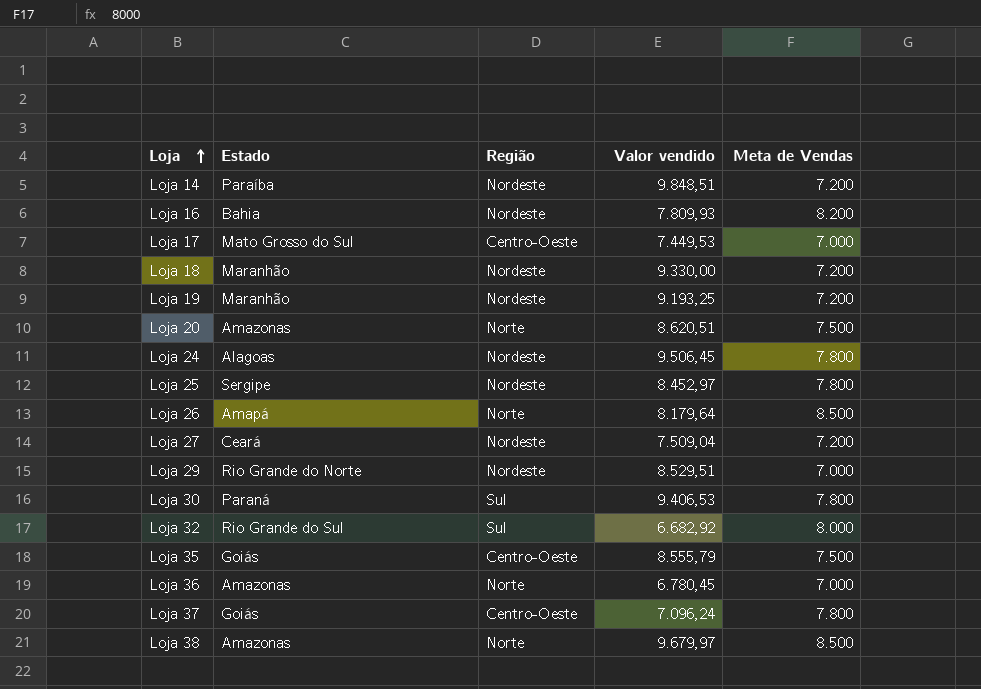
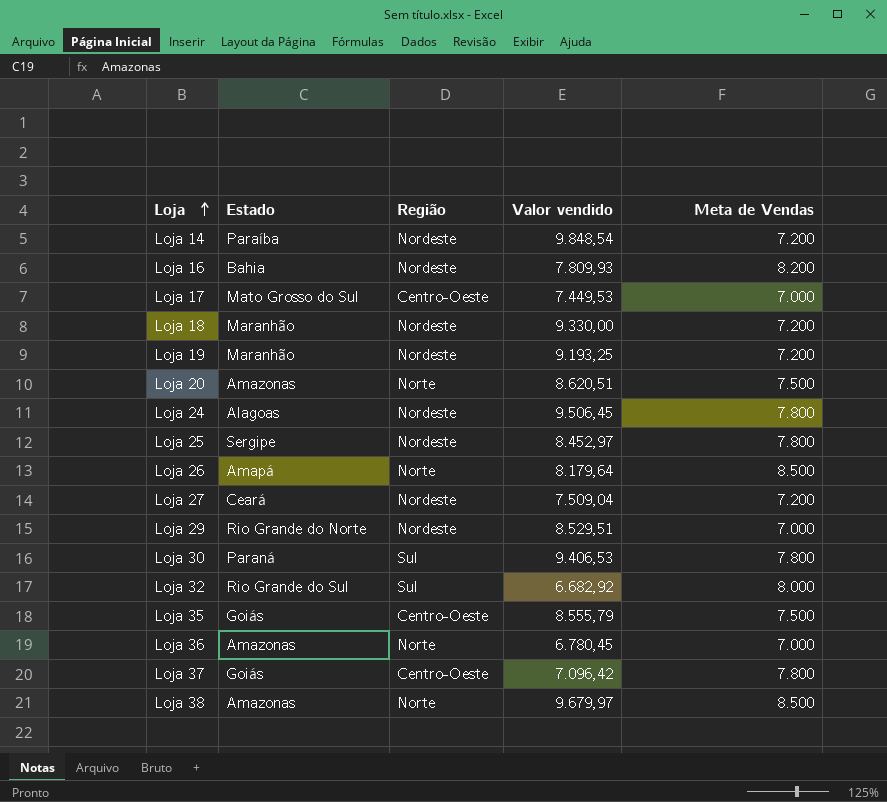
Loja 14 | Valor vendido: 9.848,51 -> 9.848,54
Loja 37 | Valor vendido: 7.096,24 -> 7.096,42

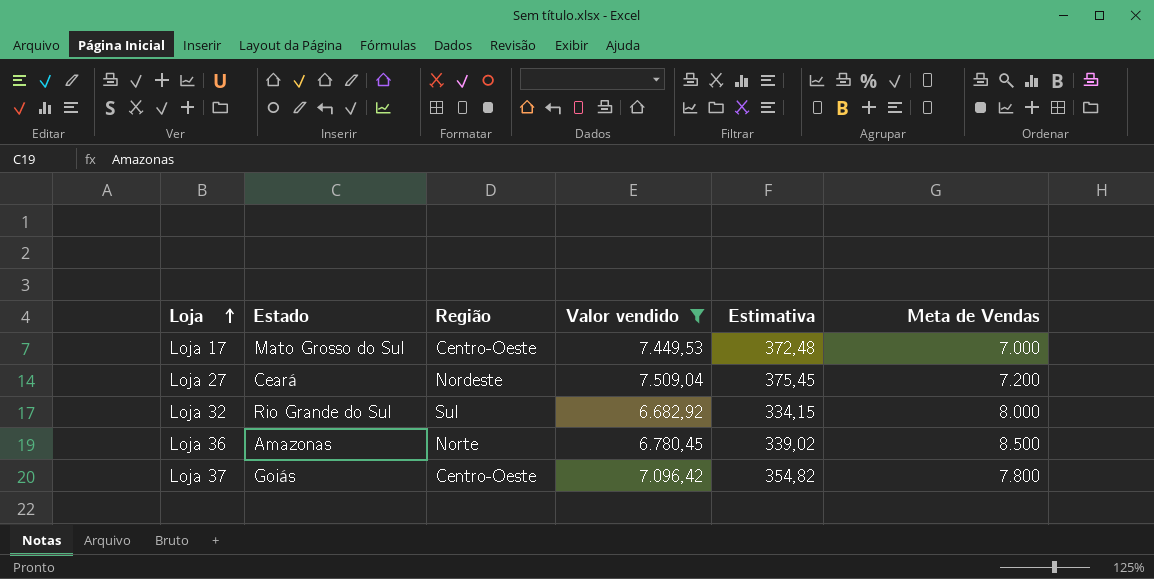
filter: none -> Valor vendido <= 7.509,04
column Estimativa | formula: none -> [Valor vendido] * 0,05
Loja 36 | Meta de Vendas: 7.000 -> 8.500

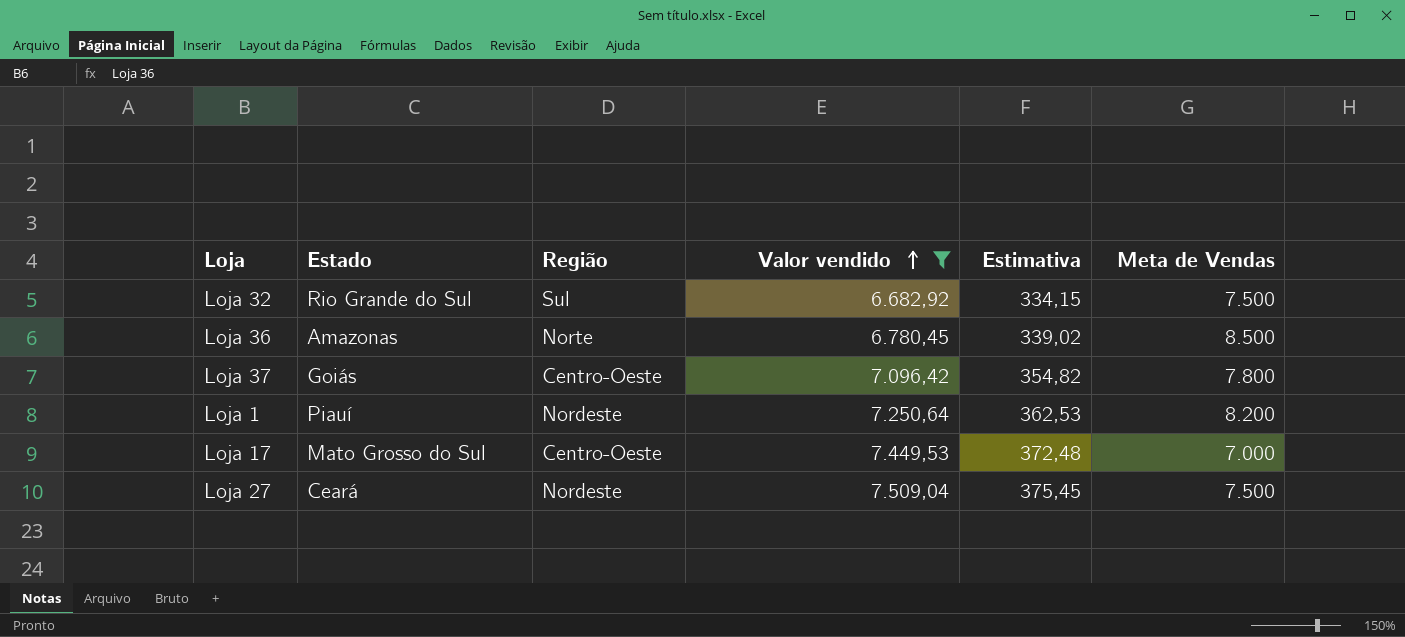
row order: Loja ascending -> Valor vendido ascending
Loja 32 | Meta de Vendas: 8.000 -> 7.500
row Loja 1: none -> Piauí | Nordeste | 7.250,64 | 362,53 | 8.200
Loja 27 | Meta de Vendas: 7.200 -> 7.500

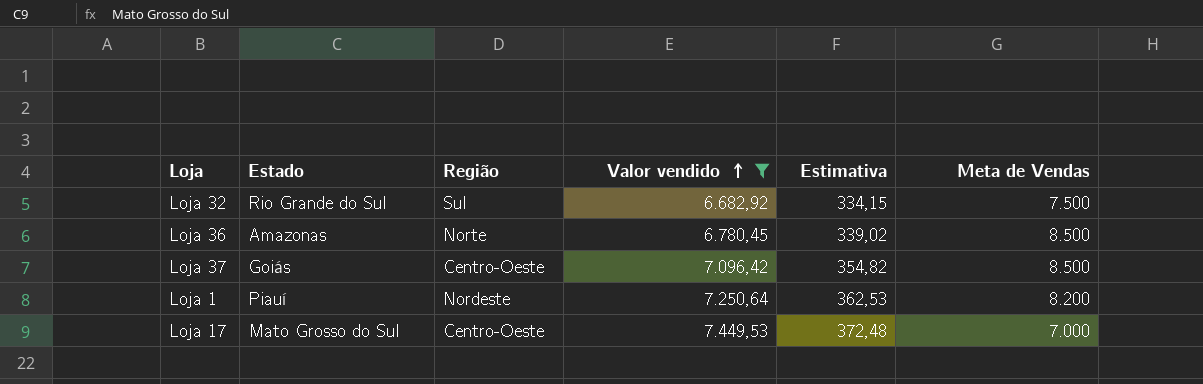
row Loja 27: Ceará | Nordeste | 7.509,04 | 375,45 | 7.500 -> none
Loja 37 | Meta de Vendas: 7.800 -> 8.500

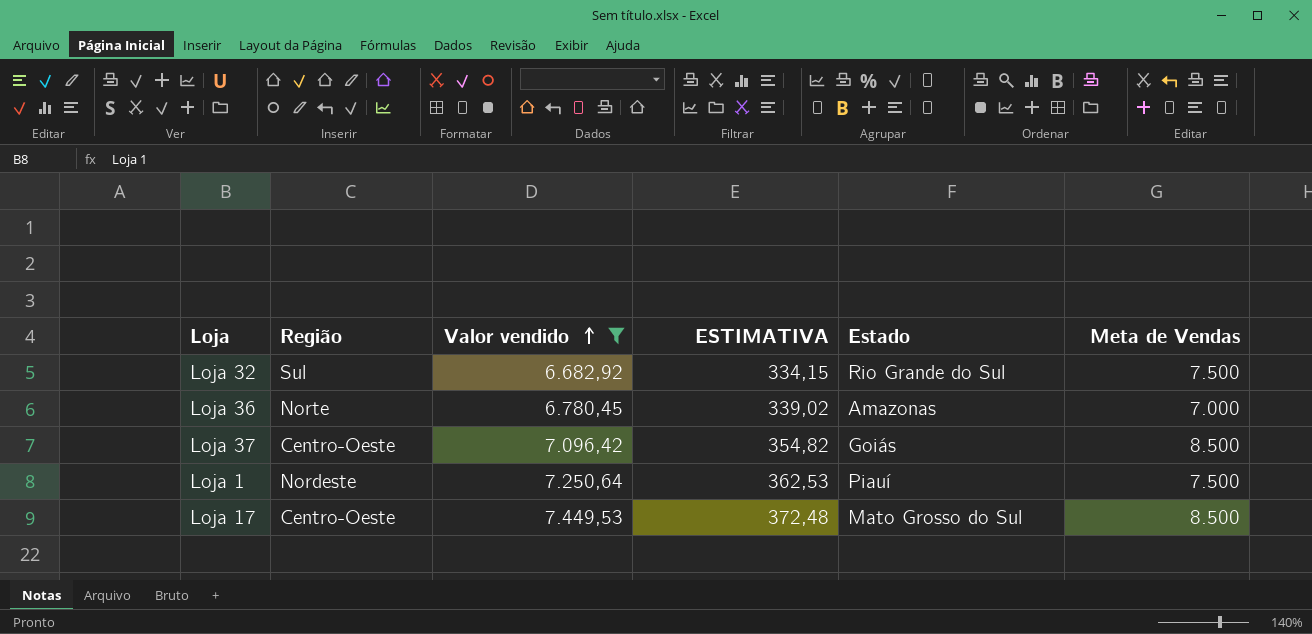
column name: Estimativa -> ESTIMATIVA
column Estado | position: 2 -> 5
Loja 36 | Meta de Vendas: 8.500 -> 7.000
Loja 1 | Meta de Vendas: 8.200 -> 7.500
Loja 17 | Meta de Vendas: 7.000 -> 8.500

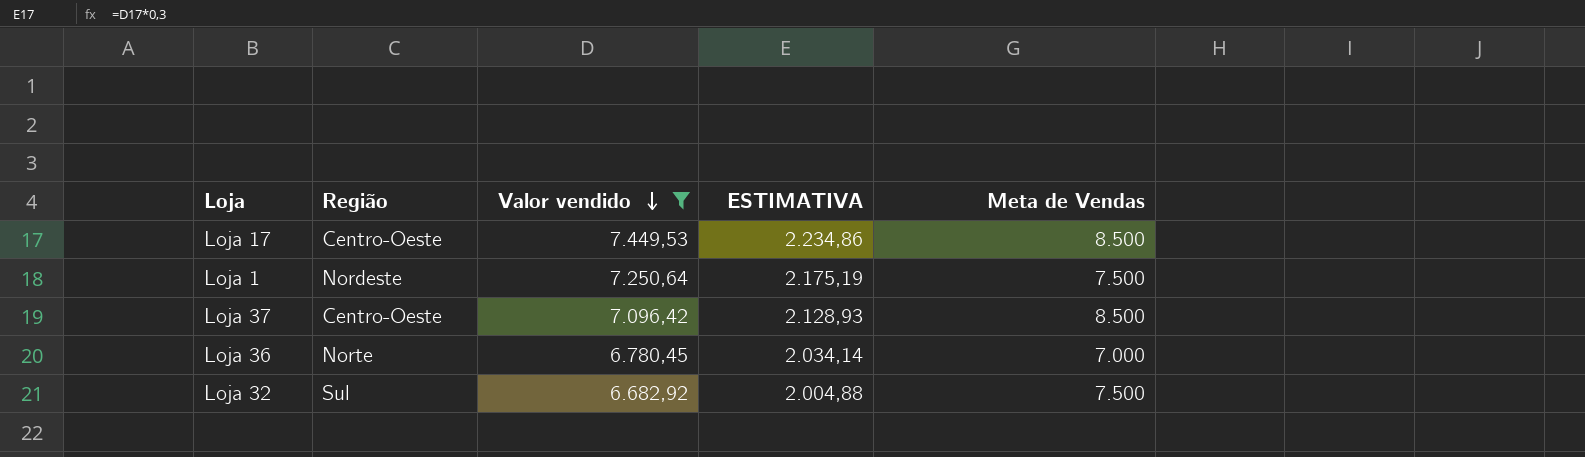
row order: Valor vendido ascending -> Valor vendido descending
column Estado | position: 5 -> none
column ESTIMATIVA | formula: [Valor vendido] * 0,05 -> [Valor vendido] * 0,3

